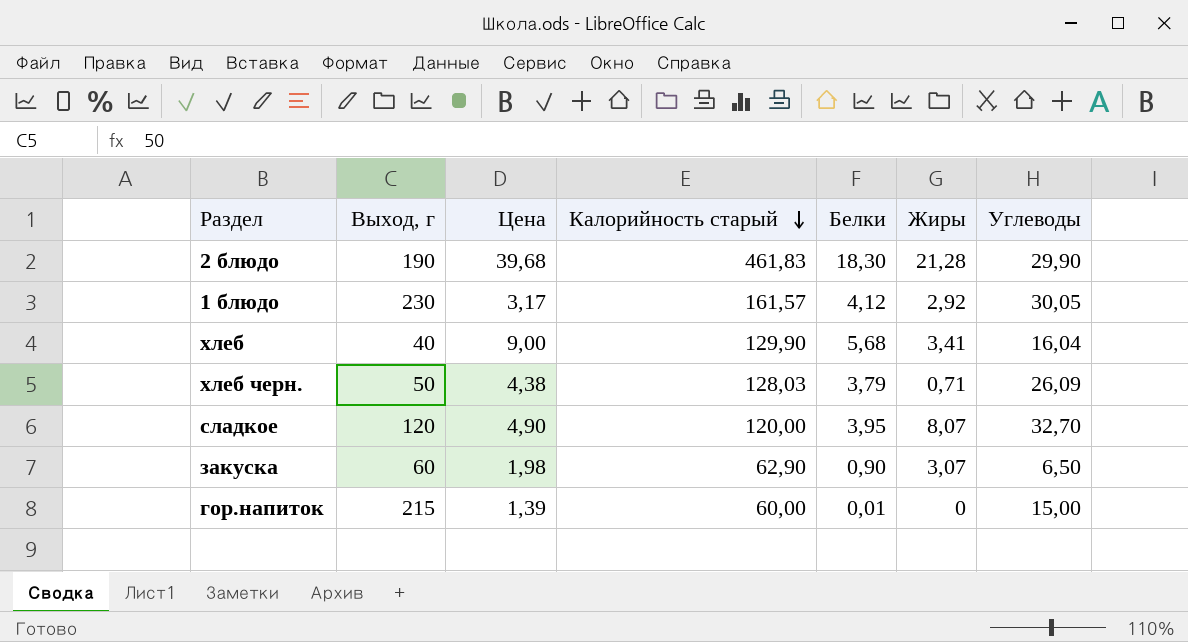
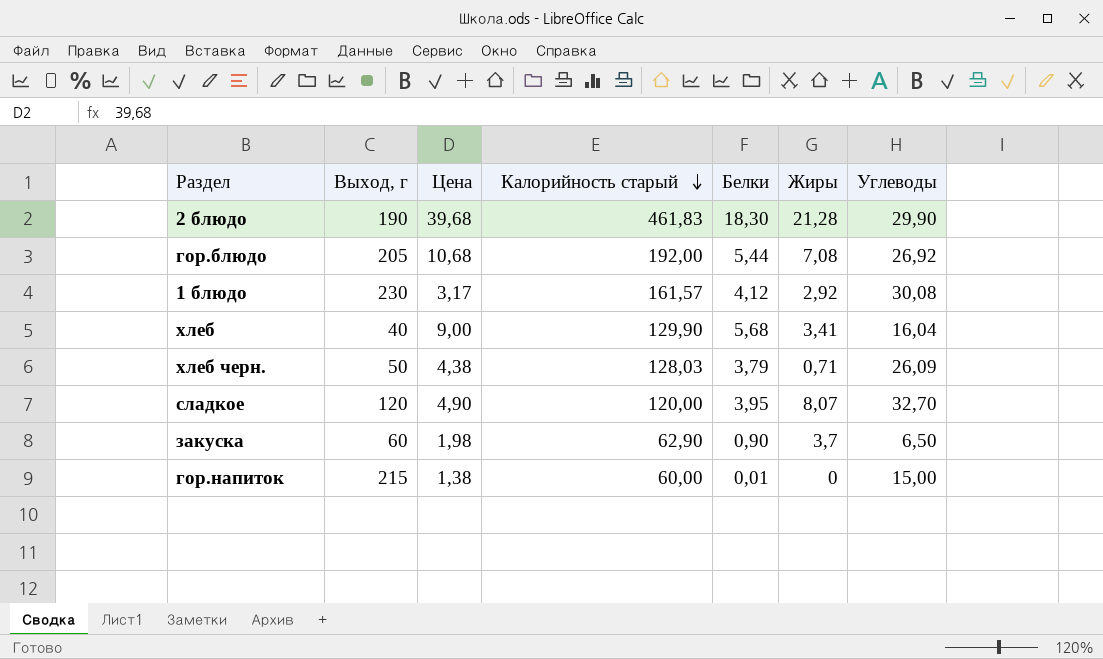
row гор.блюдо: none -> 205 | 10,68 | 192,00 | 5,44 | 7,08 | 26,92
1 блюдо | Углеводы: 30,05 -> 30,08
закуска | Жиры: 3,07 -> 3,7
гор.напиток | Цена: 1,39 -> 1,38

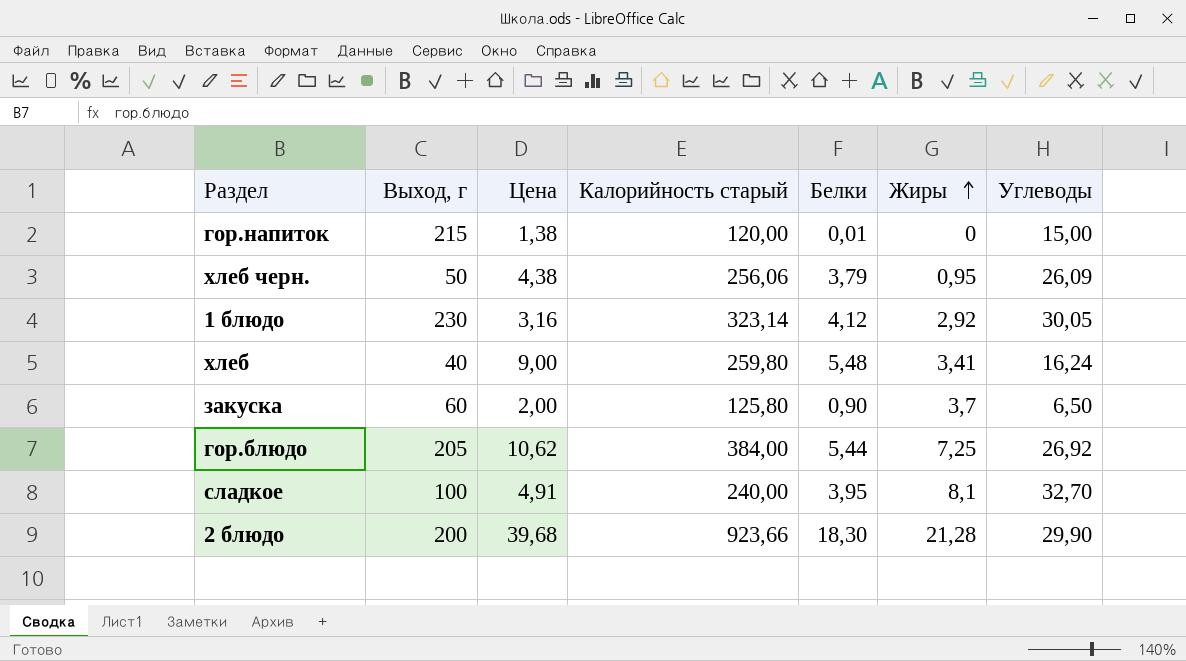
row order: Калорийность старый descending -> Жиры ascending
гор.напиток | Калорийность старый: 60,00 -> 120,00
хлеб черн. | Калорийность старый: 128,03 -> 256,06
хлеб черн. | Жиры: 0,71 -> 0,95
1 блюдо | Цена: 3,17 -> 3,16
1 блюдо | Калорийность старый: 161,57 -> 323,14
1 блюдо | Углеводы: 30,08 -> 30,05
хлеб | Калорийность старый: 129,90 -> 259,80
хлеб | Белки: 5,68 -> 5,48
хлеб | Углеводы: 16,04 -> 16,24
закуска | Цена: 1,98 -> 2,00
закуска | Калорийность старый: 62,90 -> 125,80
гор.блюдо | Цена: 10,68 -> 10,62
гор.блюдо | Калорийность старый: 192,00 -> 384,00
гор.блюдо | Жиры: 7,08 -> 7,25
сладкое | Выход, г: 120 -> 100
сладкое | Цена: 4,90 -> 4,91
сладкое | Калорийность старый: 120,00 -> 240,00
сладкое | Жиры: 8,07 -> 8,1
2 блюдо | Выход, г: 190 -> 200
2 блюдо | Калорийность старый: 461,83 -> 923,66

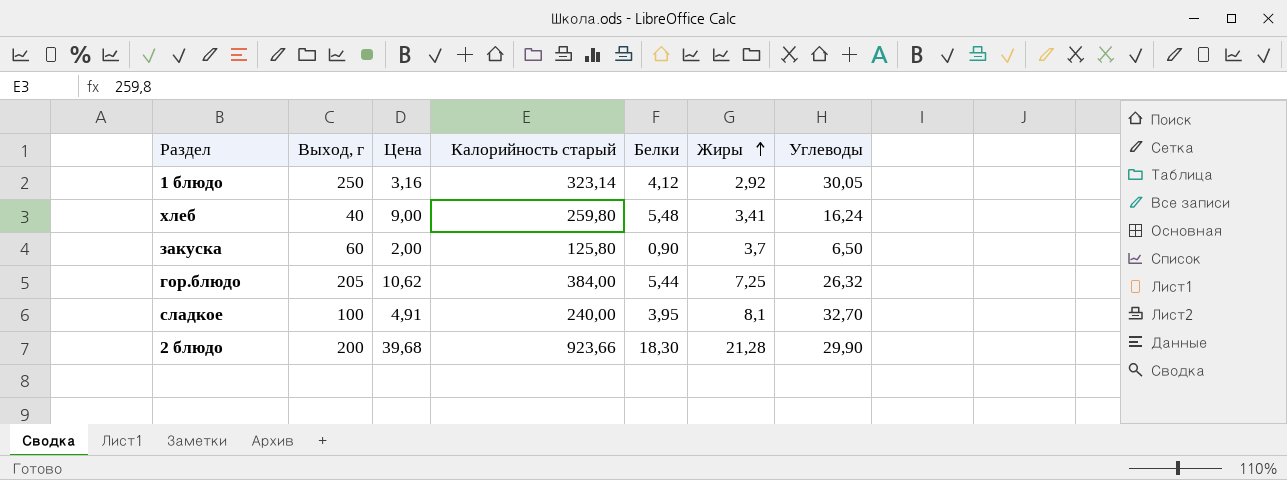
row гор.напиток: 215 | 1,38 | 120,00 | 0,01 | 0 | 15,00 -> none
row хлеб черн.: 50 | 4,38 | 256,06 | 3,79 | 0,95 | 26,09 -> none
1 блюдо | Выход, г: 230 -> 250
гор.блюдо | Углеводы: 26,92 -> 26,32

